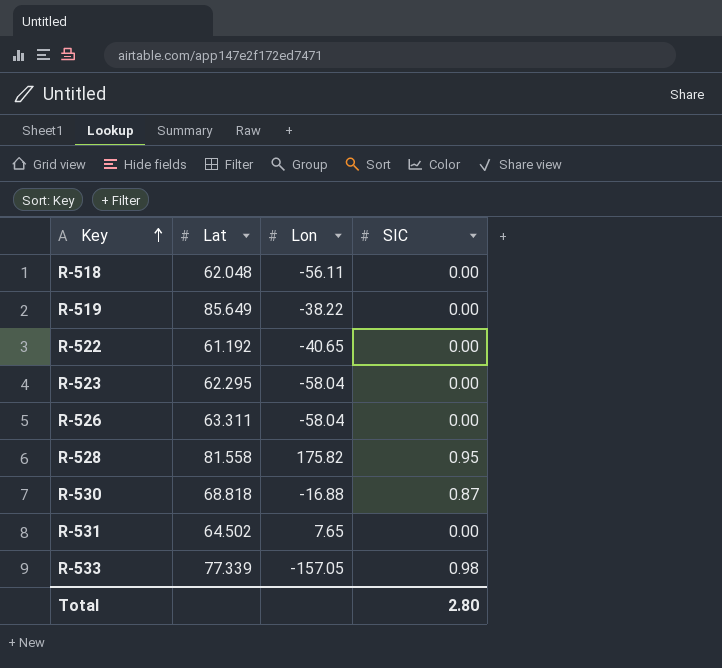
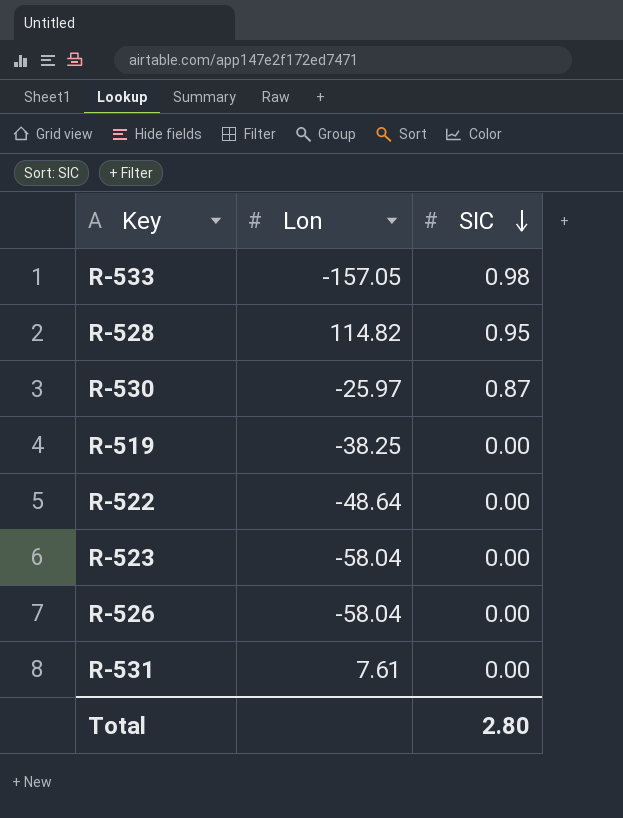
row order: Key ascending -> SIC descending
column Lat | position: 2 -> none
row R-518: 62.048 | -56.11 | 0.00 -> none
R-528 | Lon: 175.82 -> 114.82
R-530 | Lon: -16.88 -> -25.97
R-519 | Lon: -38.22 -> -38.25
R-522 | Lon: -40.65 -> -48.64
R-531 | Lon: 7.65 -> 7.61

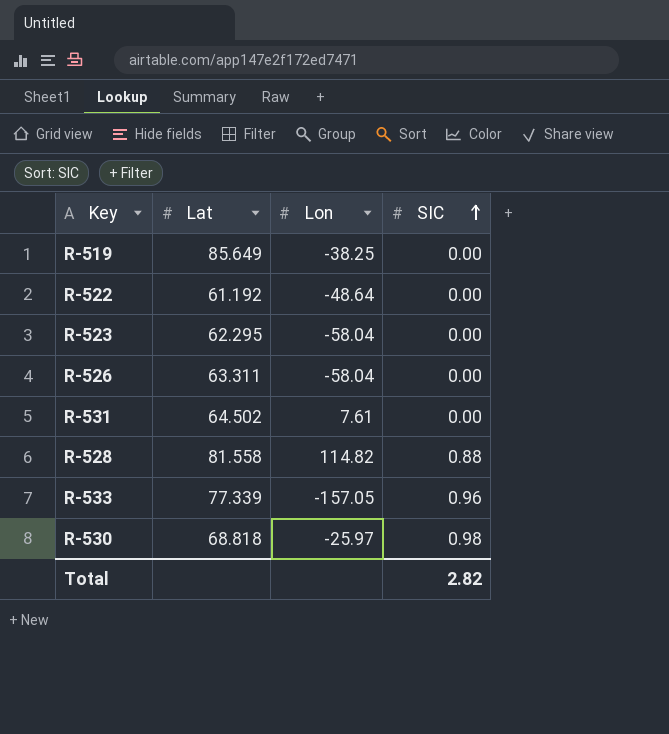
row order: SIC descending -> SIC ascending
column Lat | position: none -> 2
R-528 | SIC: 0.95 -> 0.88
R-533 | SIC: 0.98 -> 0.96
R-530 | SIC: 0.87 -> 0.98
Total | SIC: 2.80 -> 2.82

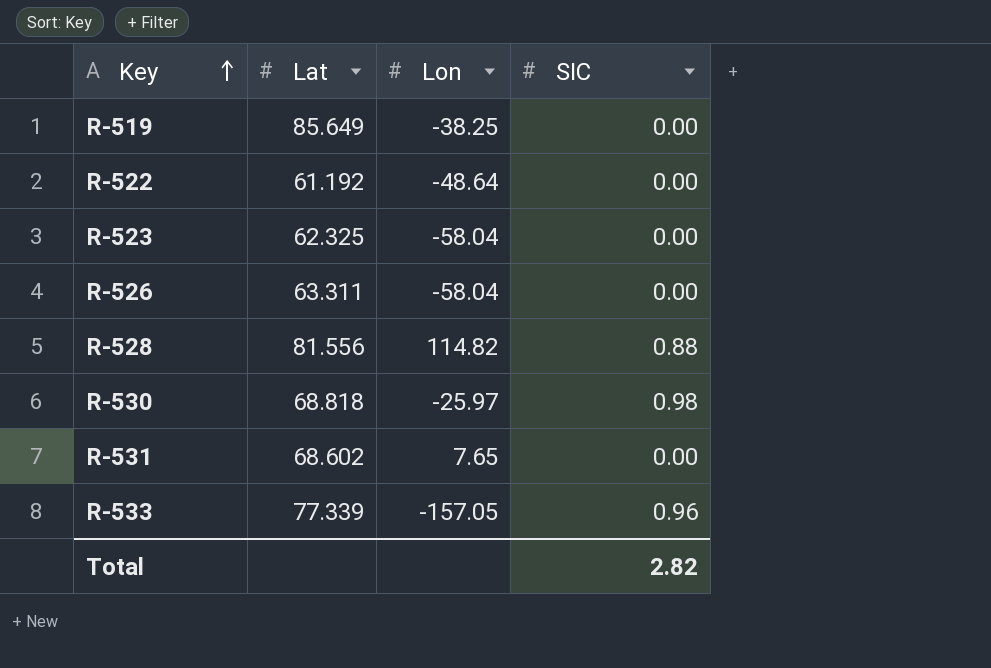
row order: SIC ascending -> Key ascending
R-523 | Lat: 62.295 -> 62.325
R-528 | Lat: 81.558 -> 81.556
R-531 | Lat: 64.502 -> 68.602
R-531 | Lon: 7.61 -> 7.65

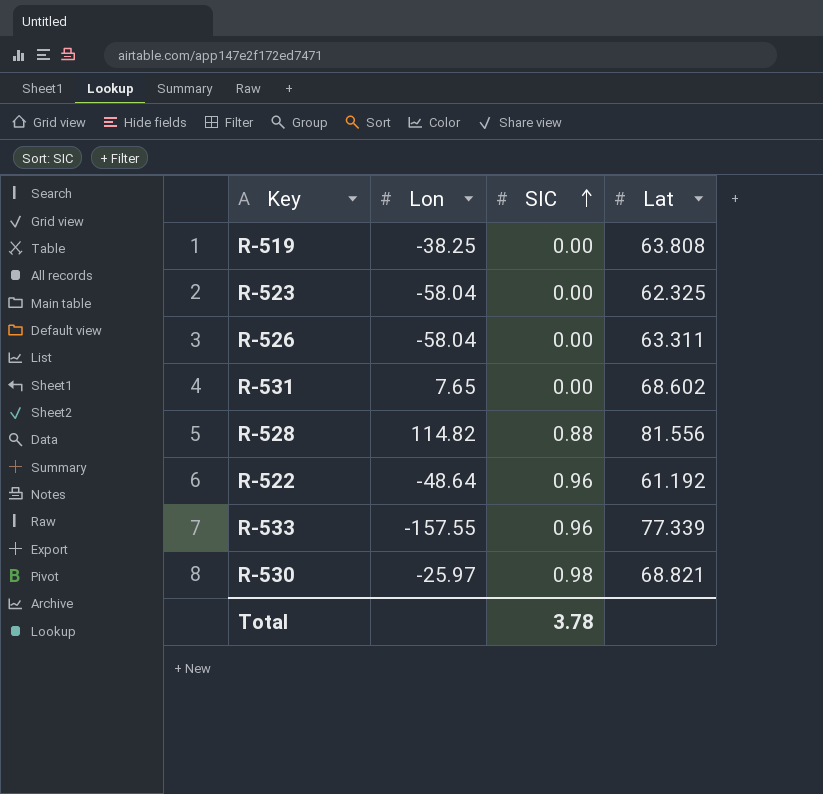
row order: Key ascending -> SIC ascending
column Lat | position: 2 -> 4
R-519 | Lat: 85.649 -> 63.808
R-522 | SIC: 0.00 -> 0.96
R-533 | Lon: -157.05 -> -157.55
R-530 | Lat: 68.818 -> 68.821
Total | SIC: 2.82 -> 3.78

